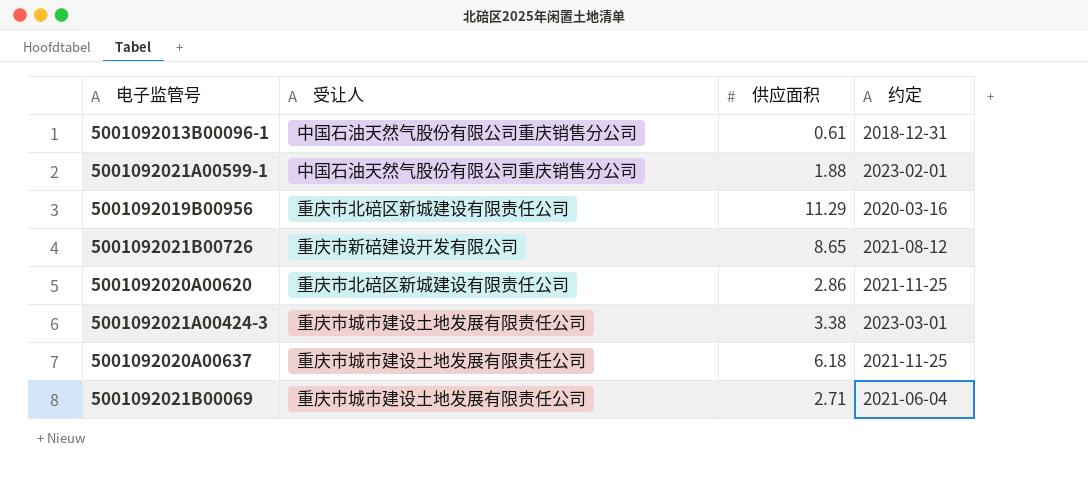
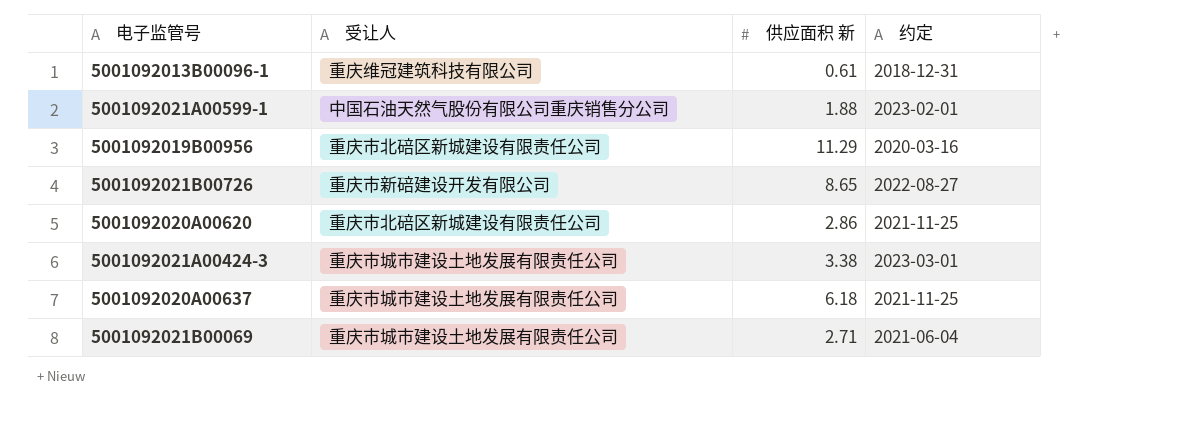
column name: 供应面积 -> 供应面积 新
5001092013B00096-1 | 受让人: 中国石油天然气股份有限公司重庆销售分公司 -> 重庆维冠建筑科技有限公司
5001092021B00726 | 约定: 2021-08-12 -> 2022-08-27

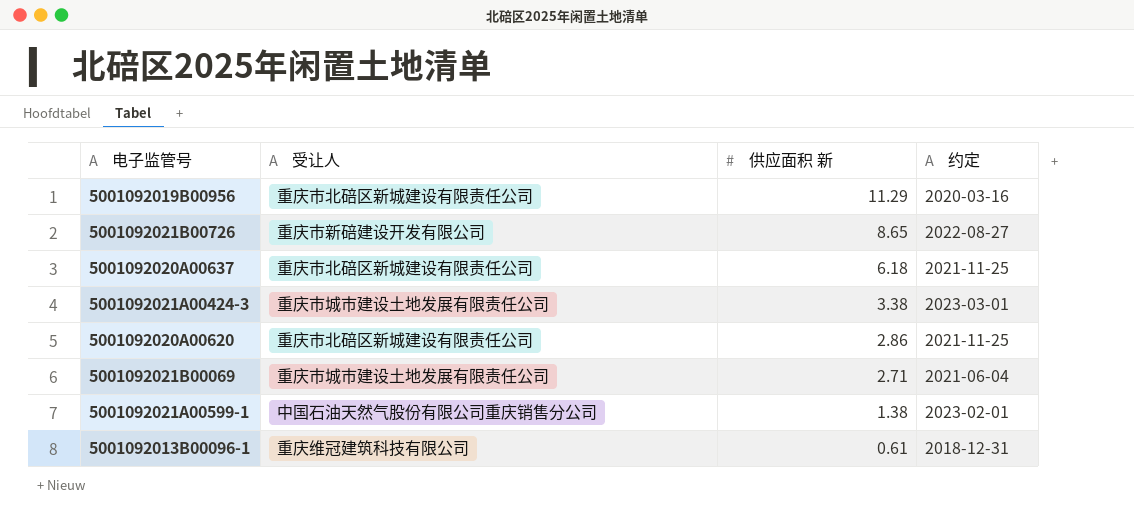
row order: none -> 供应面积 新 descending
5001092020A00637 | 受让人: 重庆市城市建设土地发展有限责任公司 -> 重庆市北碚区新城建设有限责任公司
5001092021A00599-1 | 供应面积 新: 1.88 -> 1.38

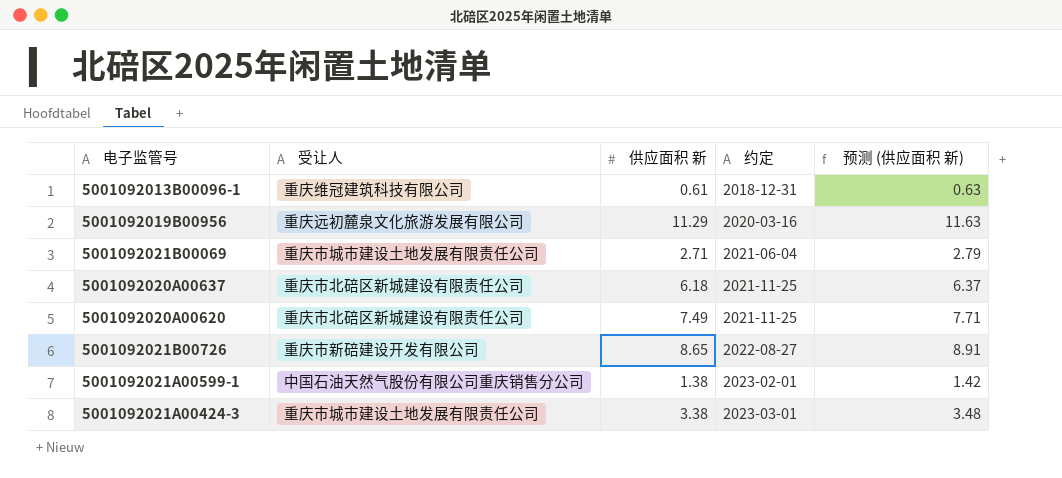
row order: 供应面积 新 descending -> 约定 ascending
column 预测 (供应面积 新) | formula: none -> [供应面积 新] * 1.03
5001092019B00956 | 受让人: 重庆市北碚区新城建设有限责任公司 -> 重庆远初麓泉文化旅游发展有限公司
5001092020A00620 | 供应面积 新: 2.86 -> 7.49

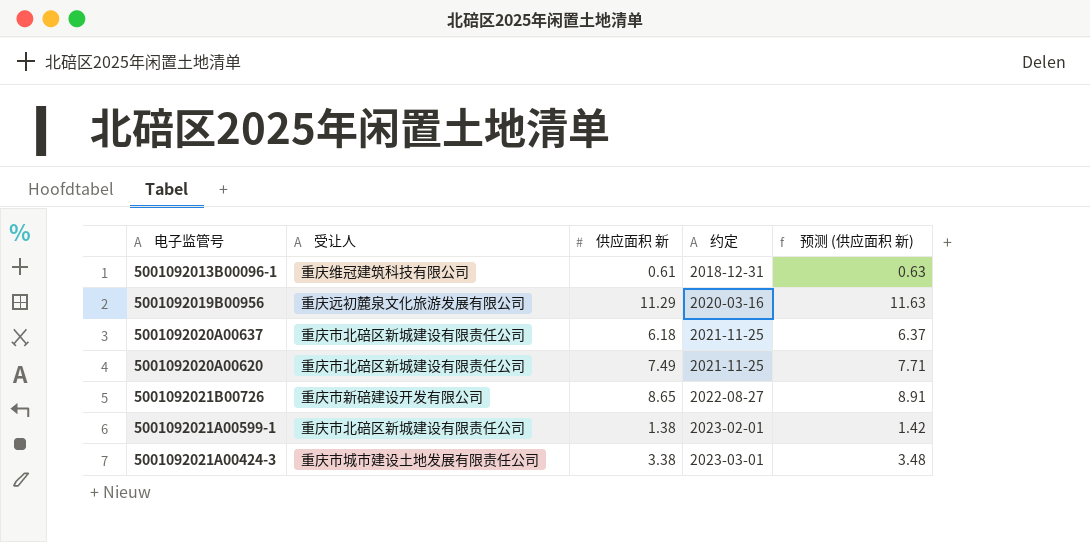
row 5001092021B00069: 重庆市城市建设土地发展有限责任公司 | 2.71 | 2021-06-04 | 2.79 -> none
5001092021A00599-1 | 受让人: 中国石油天然气股份有限公司重庆销售分公司 -> 重庆市北碚区新城建设有限责任公司

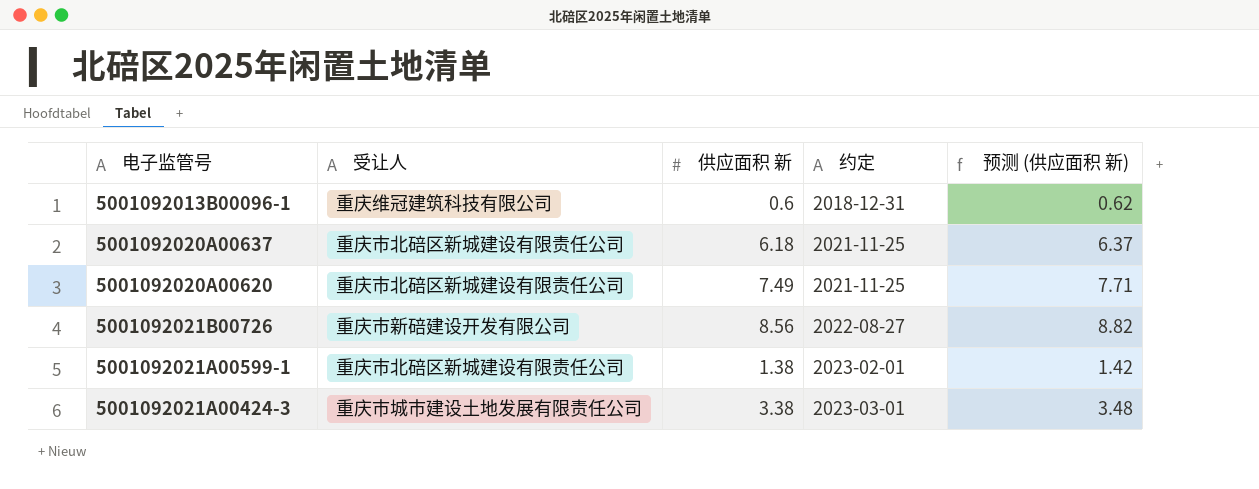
row 5001092019B00956: 重庆远初麓泉文化旅游发展有限公司 | 11.29 | 2020-03-16 | 11.63 -> none
5001092013B00096-1 | 供应面积 新: 0.61 -> 0.6
5001092013B00096-1 | 预测 (供应面积 新): 0.63 -> 0.62
5001092021B00726 | 供应面积 新: 8.65 -> 8.56
5001092021B00726 | 预测 (供应面积 新): 8.91 -> 8.82

